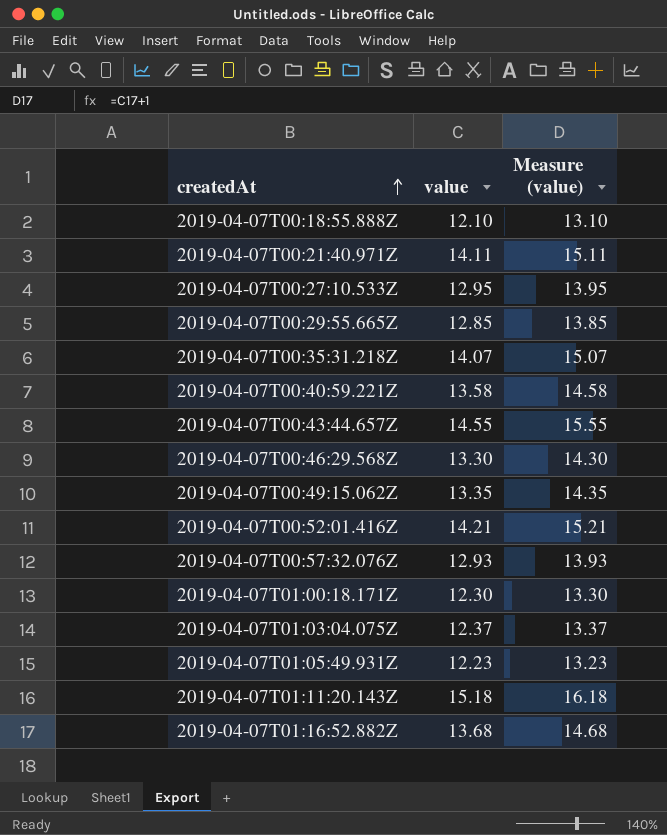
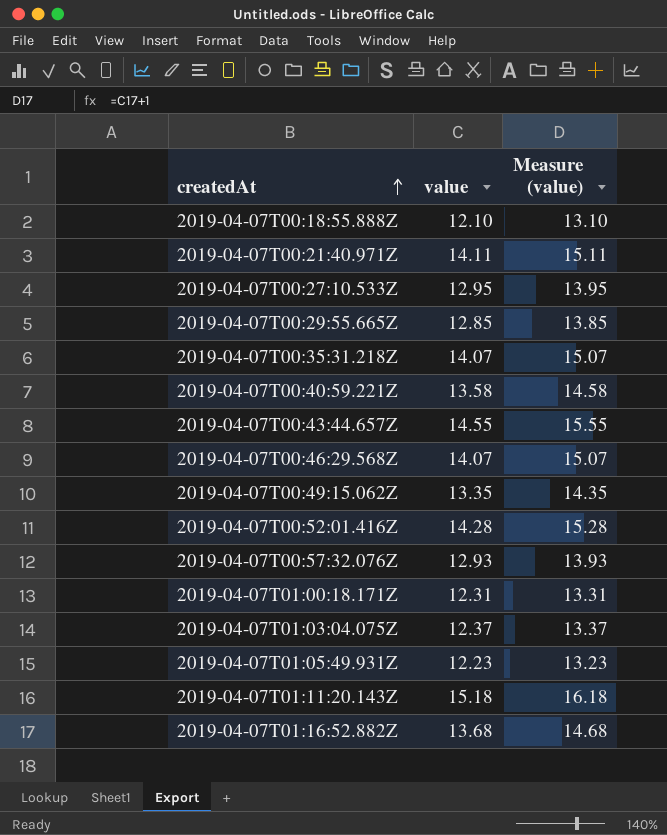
2019-04-07T00:46:29.568Z | value: 13.30 -> 14.07
2019-04-07T00:46:29.568Z | Measure (value): 14.30 -> 15.07
2019-04-07T00:52:01.416Z | value: 14.21 -> 14.28
2019-04-07T00:52:01.416Z | Measure (value): 15.21 -> 15.28
2019-04-07T01:00:18.171Z | value: 12.30 -> 12.31
2019-04-07T01:00:18.171Z | Measure (value): 13.30 -> 13.31

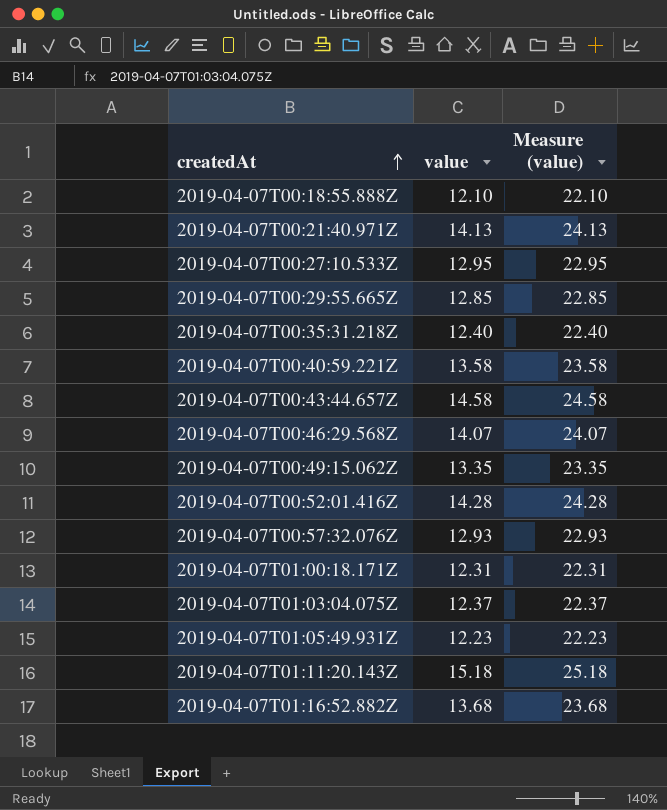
column Measure (value) | formula: [value] + 1 -> [value] + 10
2019-04-07T00:21:40.971Z | value: 14.11 -> 14.13
2019-04-07T00:35:31.218Z | value: 14.07 -> 12.40
2019-04-07T00:43:44.657Z | value: 14.55 -> 14.58

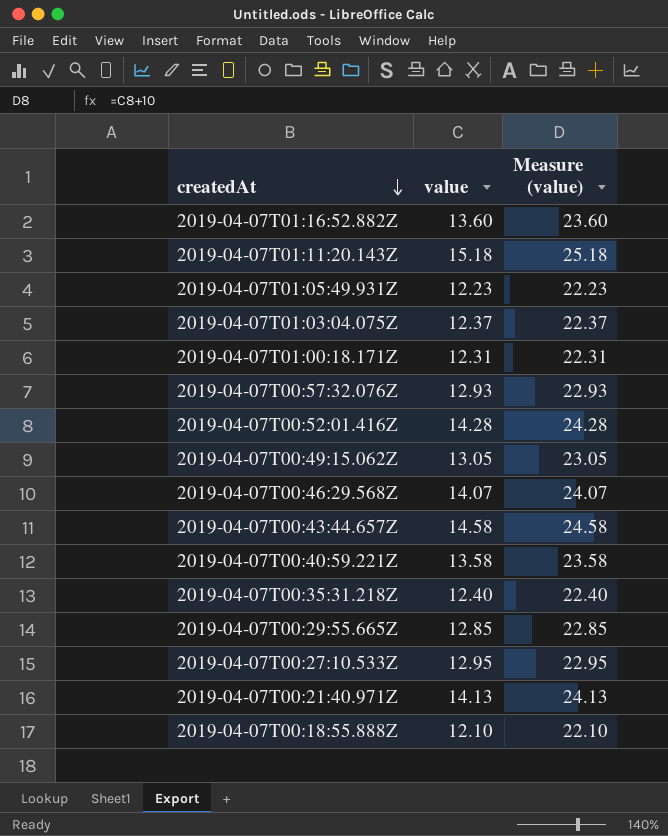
row order: createdAt ascending -> createdAt descending
2019-04-07T01:16:52.882Z | value: 13.68 -> 13.60
2019-04-07T01:16:52.882Z | Measure (value): 23.68 -> 23.60
2019-04-07T00:49:15.062Z | value: 13.35 -> 13.05
2019-04-07T00:49:15.062Z | Measure (value): 23.35 -> 23.05

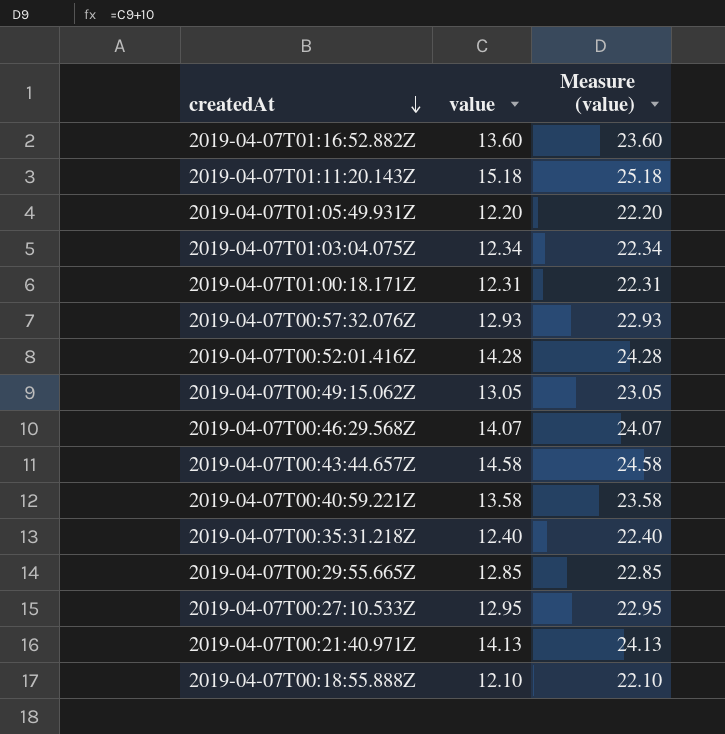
2019-04-07T01:05:49.931Z | value: 12.23 -> 12.20
2019-04-07T01:05:49.931Z | Measure (value): 22.23 -> 22.20
2019-04-07T01:03:04.075Z | value: 12.37 -> 12.34
2019-04-07T01:03:04.075Z | Measure (value): 22.37 -> 22.34

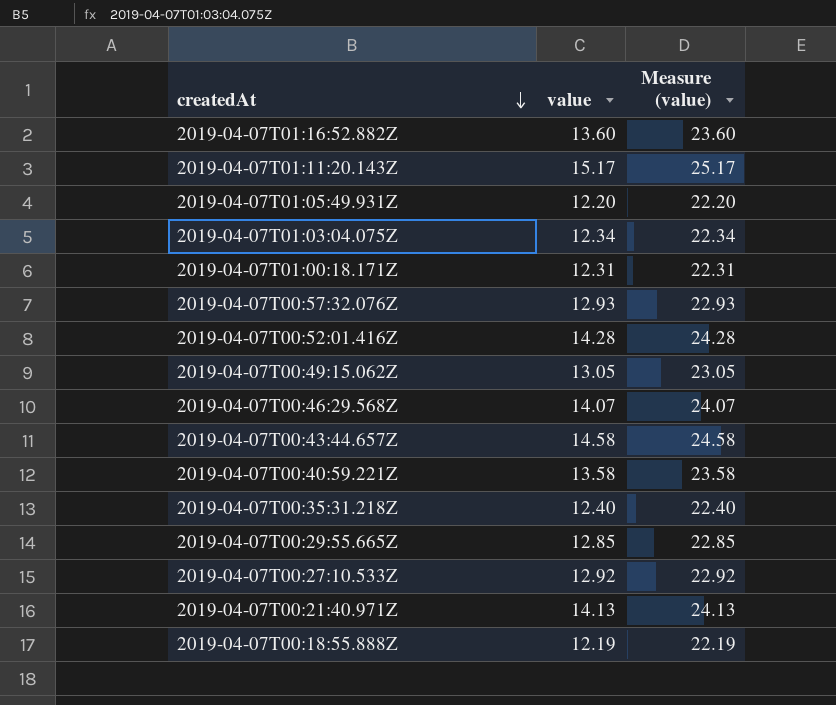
2019-04-07T01:11:20.143Z | value: 15.18 -> 15.17
2019-04-07T01:11:20.143Z | Measure (value): 25.18 -> 25.17
2019-04-07T00:27:10.533Z | value: 12.95 -> 12.92
2019-04-07T00:27:10.533Z | Measure (value): 22.95 -> 22.92
2019-04-07T00:18:55.888Z | value: 12.10 -> 12.19
2019-04-07T00:18:55.888Z | Measure (value): 22.10 -> 22.19

